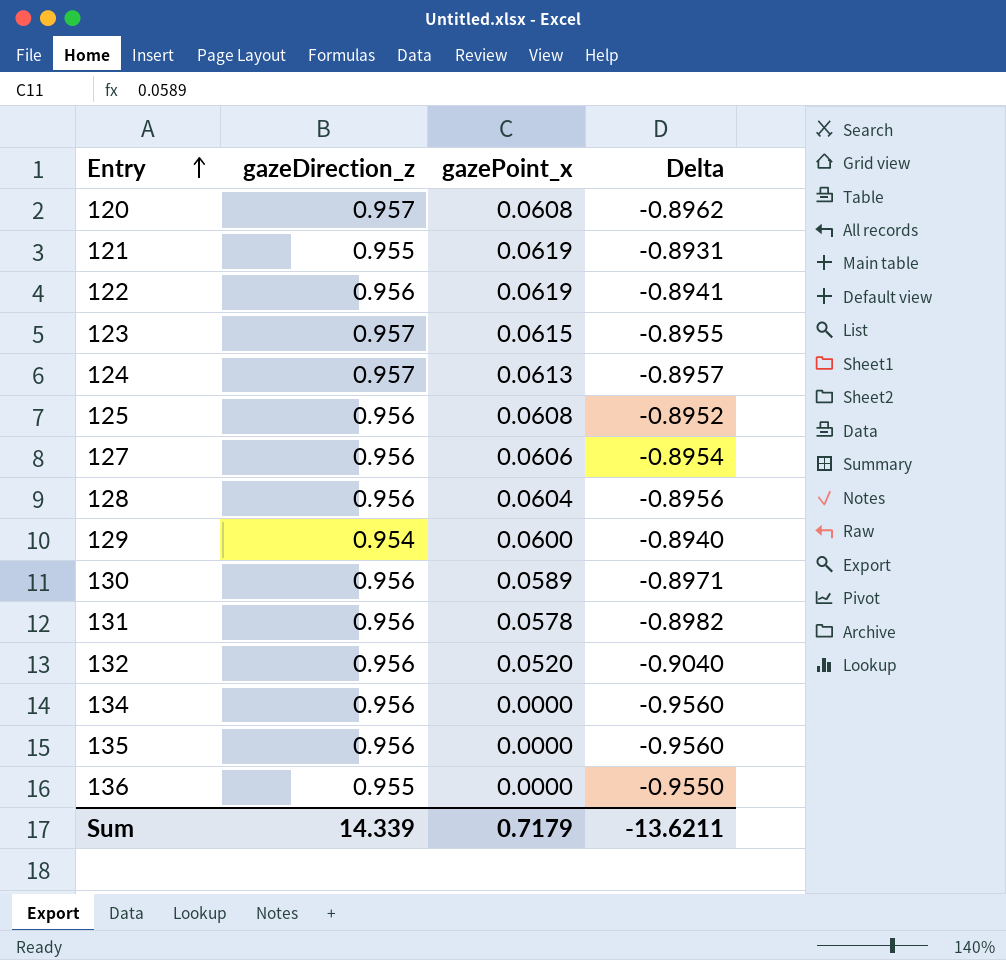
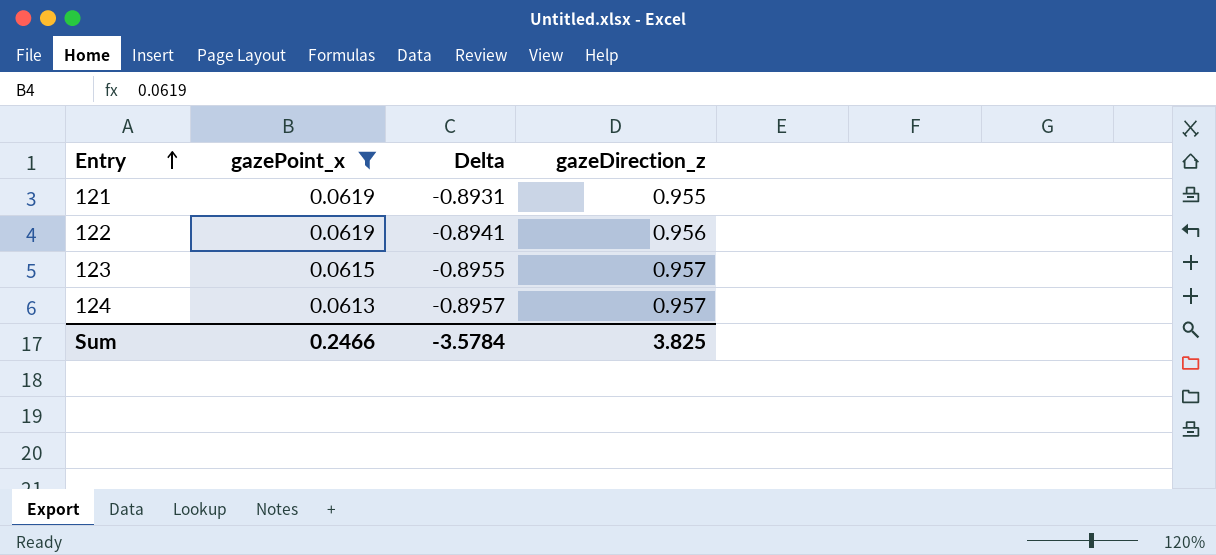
filter: none -> gazePoint_x >= 0.0613
column gazeDirection_z | position: 2 -> 4
Sum | gazePoint_x: 0.7179 -> 0.2466
Sum | Delta: -13.6211 -> -3.5784
Sum | gazeDirection_z: 14.339 -> 3.825

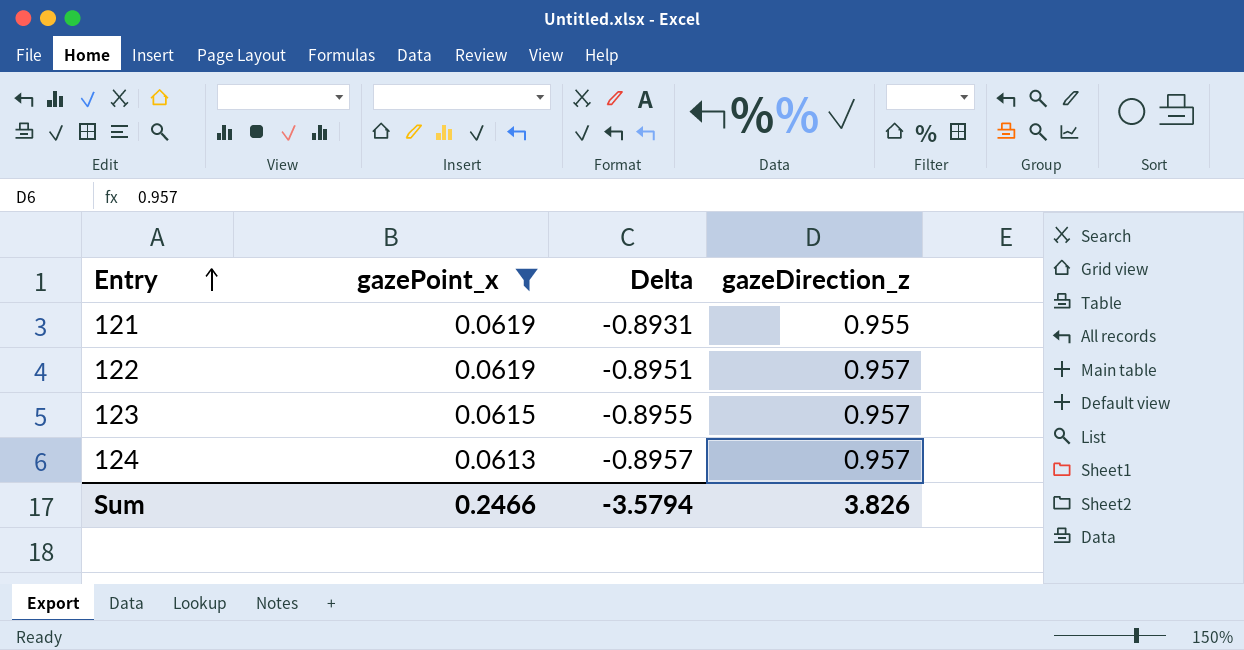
122 | Delta: -0.8941 -> -0.8951
122 | gazeDirection_z: 0.956 -> 0.957
Sum | Delta: -3.5784 -> -3.5794
Sum | gazeDirection_z: 3.825 -> 3.826

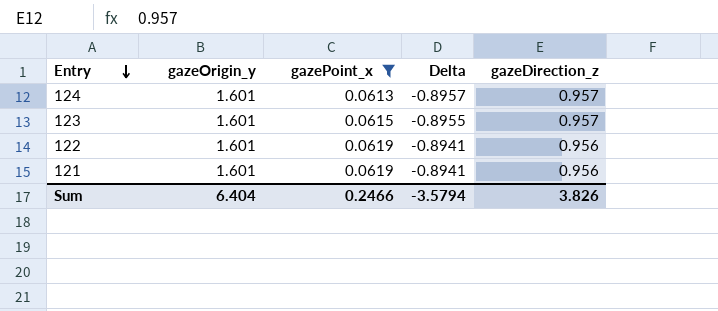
row order: Entry ascending -> Entry descending
column gazeOrigin_y | position: none -> 2
122 | Delta: -0.8951 -> -0.8941
122 | gazeDirection_z: 0.957 -> 0.956
121 | Delta: -0.8931 -> -0.8941
121 | gazeDirection_z: 0.955 -> 0.956

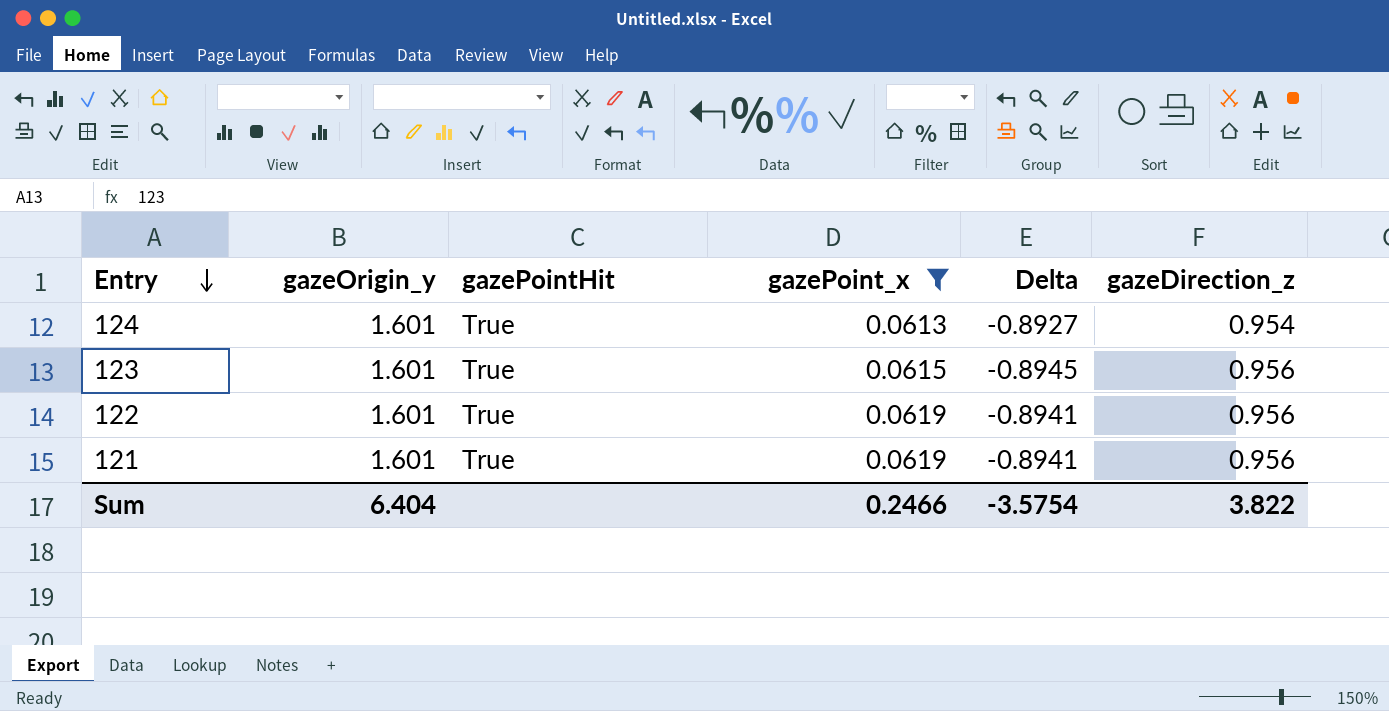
column gazePointHit | position: none -> 3
124 | Delta: -0.8957 -> -0.8927
124 | gazeDirection_z: 0.957 -> 0.954
123 | Delta: -0.8955 -> -0.8945
123 | gazeDirection_z: 0.957 -> 0.956
Sum | Delta: -3.5794 -> -3.5754
Sum | gazeDirection_z: 3.826 -> 3.822

